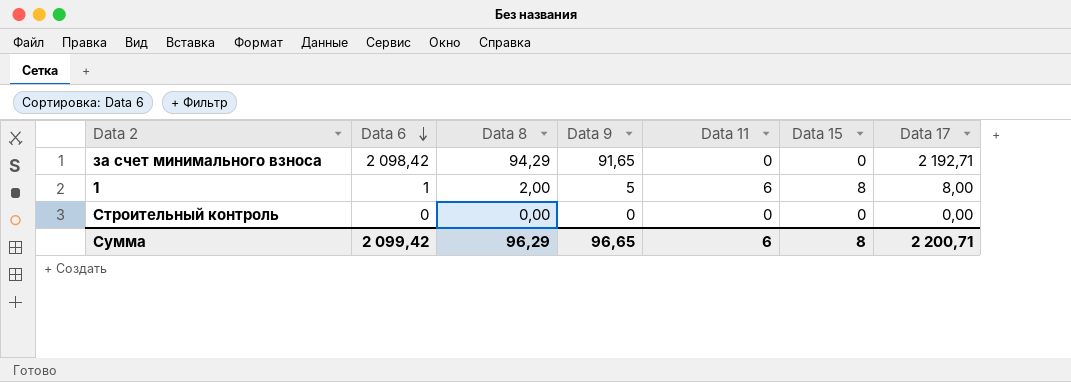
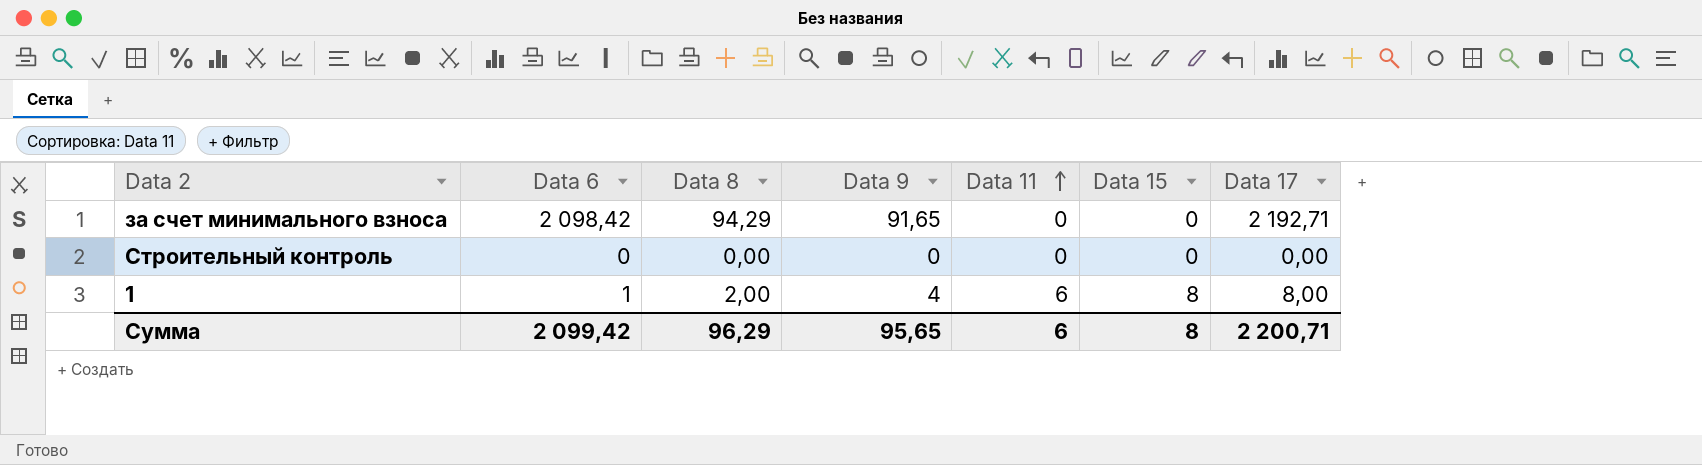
row order: Data 6 descending -> Data 11 ascending
1 | Data 9: 5 -> 4
Сумма | Data 9: 96,65 -> 95,65

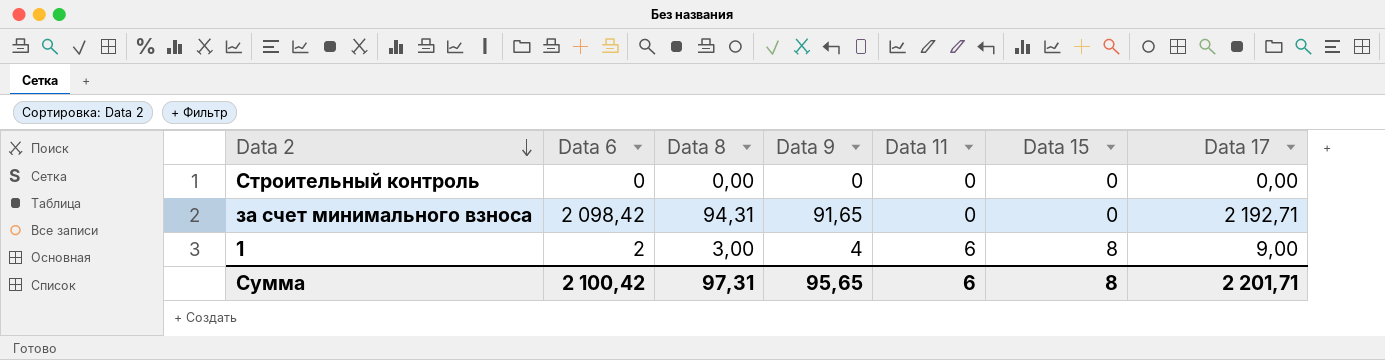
row order: Data 11 ascending -> Data 2 descending
за счет минимального взноса | Data 8: 94,29 -> 94,31
1 | Data 6: 1 -> 2
1 | Data 8: 2,00 -> 3,00
1 | Data 17: 8,00 -> 9,00
Сумма | Data 6: 2 099,42 -> 2 100,42
Сумма | Data 8: 96,29 -> 97,31
Сумма | Data 17: 2 200,71 -> 2 201,71

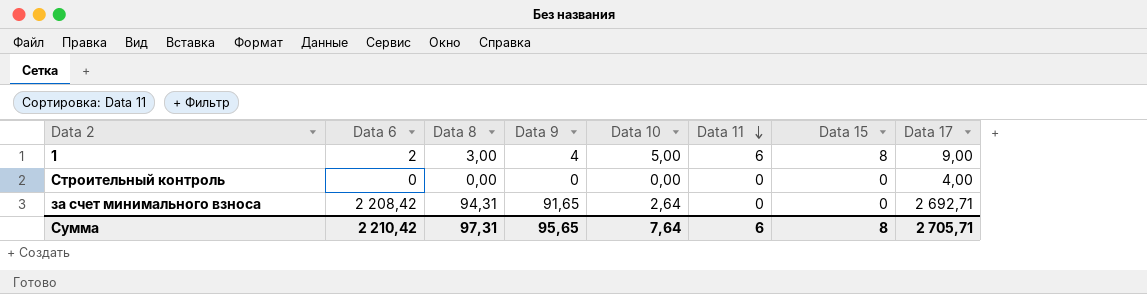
row order: Data 2 descending -> Data 11 descending
column Data 10 | position: none -> 5
Строительный контроль | Data 17: 0,00 -> 4,00
за счет минимального взноса | Data 6: 2 098,42 -> 2 208,42
за счет минимального взноса | Data 17: 2 192,71 -> 2 692,71
Сумма | Data 6: 2 100,42 -> 2 210,42
Сумма | Data 17: 2 201,71 -> 2 705,71

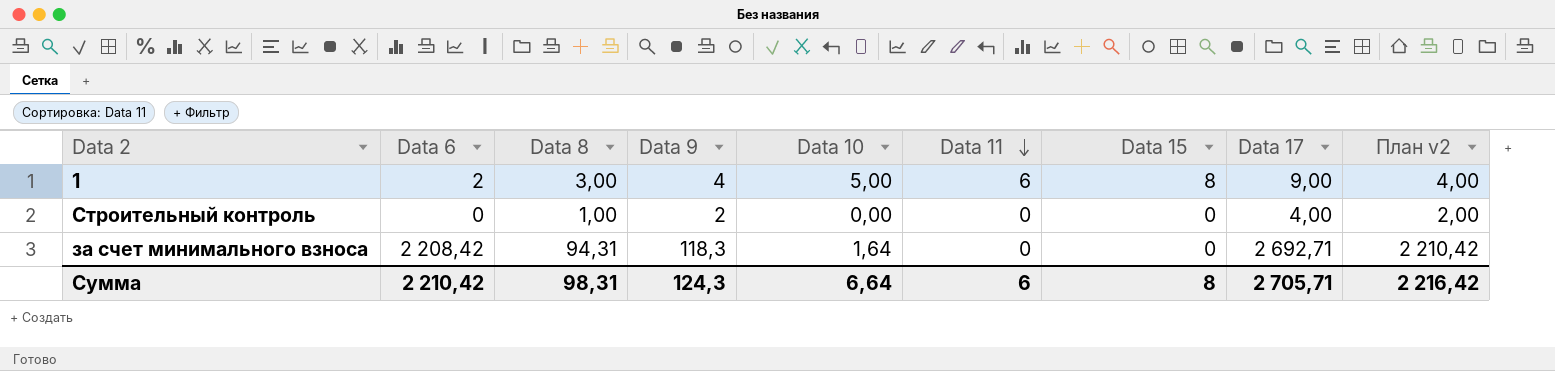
column План v2 | formula: none -> [Data 6] + 2
Строительный контроль | Data 8: 0,00 -> 1,00
Строительный контроль | Data 9: 0 -> 2
за счет минимального взноса | Data 9: 91,65 -> 118,3
за счет минимального взноса | Data 10: 2,64 -> 1,64
Сумма | Data 8: 97,31 -> 98,31
Сумма | Data 9: 95,65 -> 124,3
Сумма | Data 10: 7,64 -> 6,64

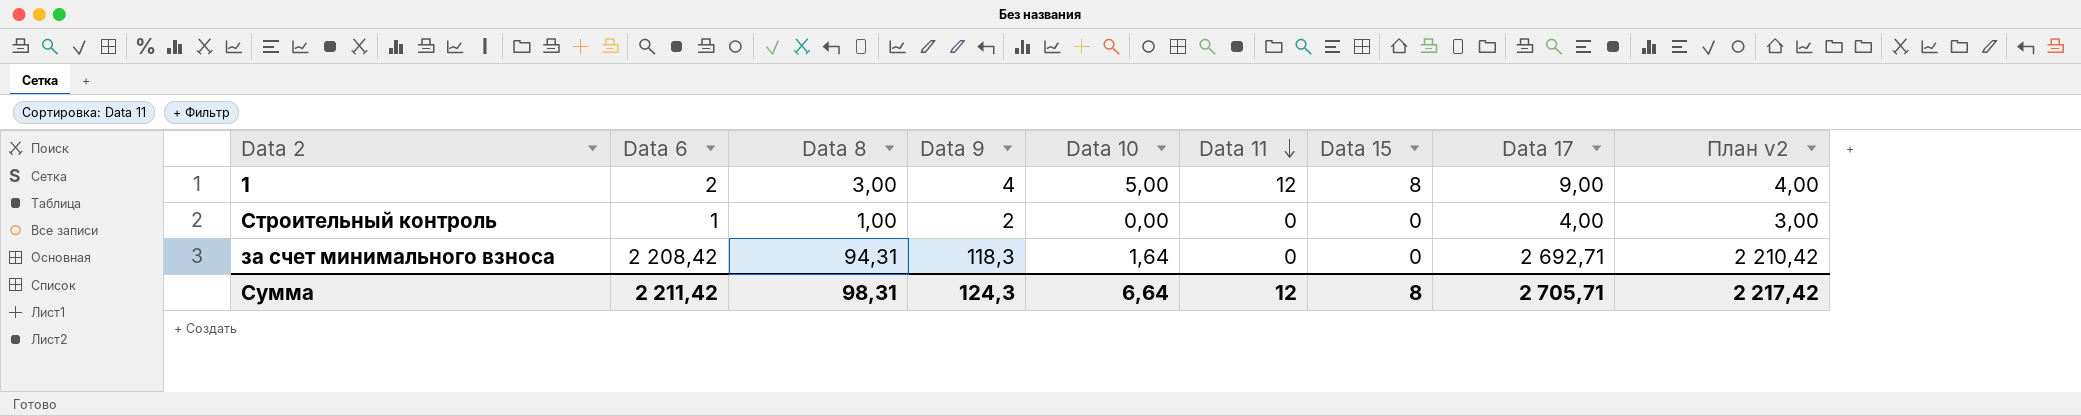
1 | Data 11: 6 -> 12
Строительный контроль | Data 6: 0 -> 1
Строительный контроль | План v2: 2,00 -> 3,00
Сумма | Data 6: 2 210,42 -> 2 211,42
Сумма | Data 11: 6 -> 12
Сумма | План v2: 2 216,42 -> 2 217,42

